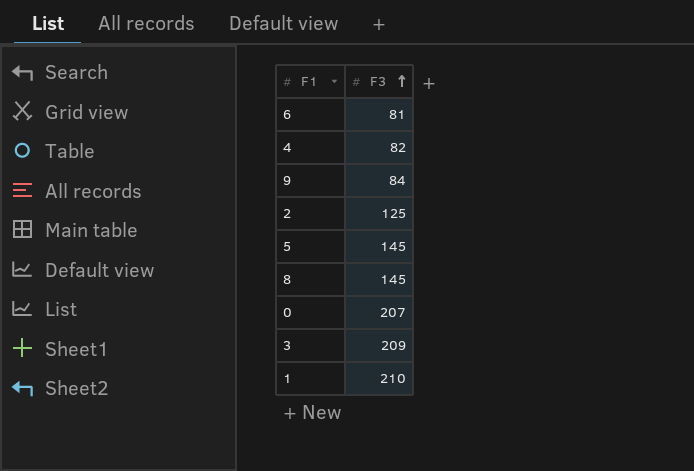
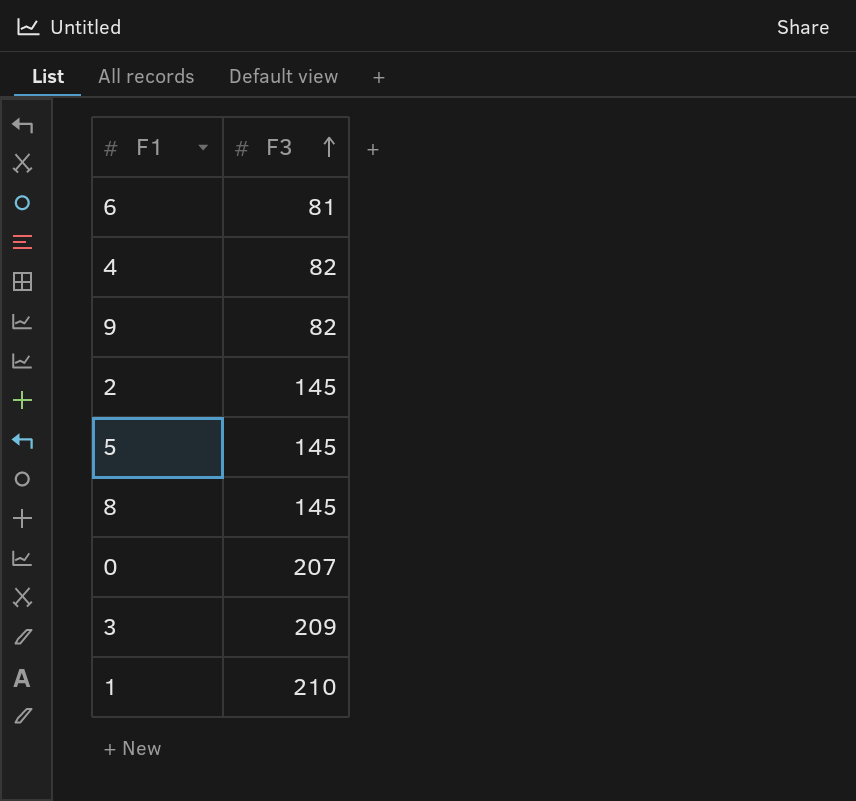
9 | F3: 84 -> 82
2 | F3: 125 -> 145

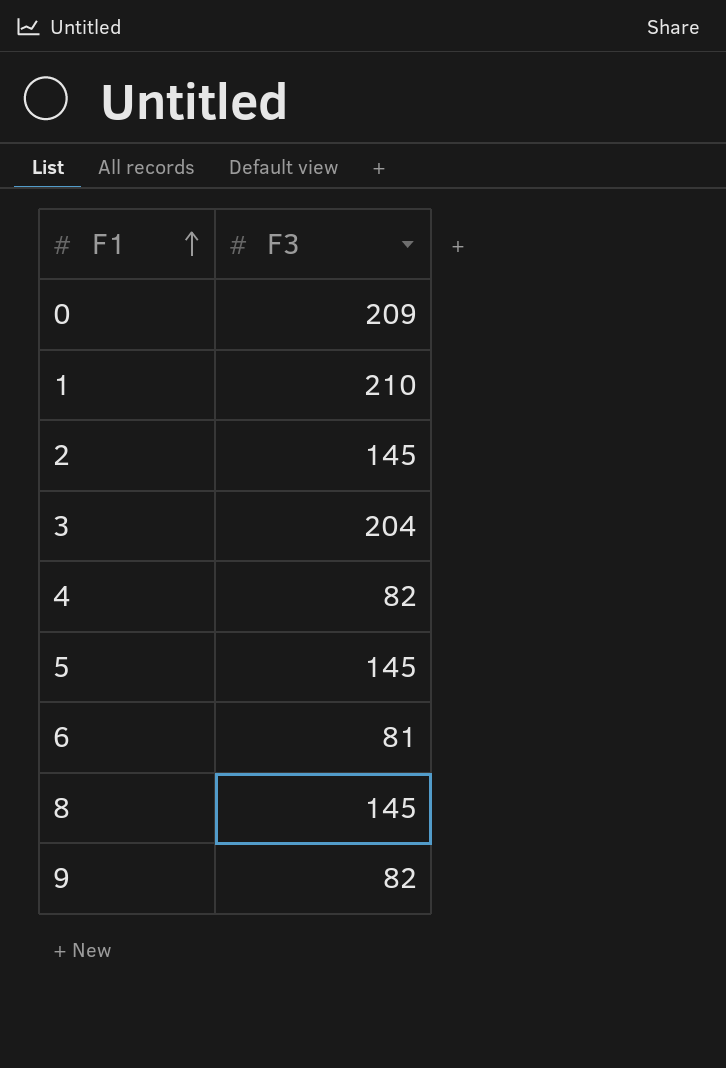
row order: F3 ascending -> F1 ascending
0 | F3: 207 -> 209
3 | F3: 209 -> 204

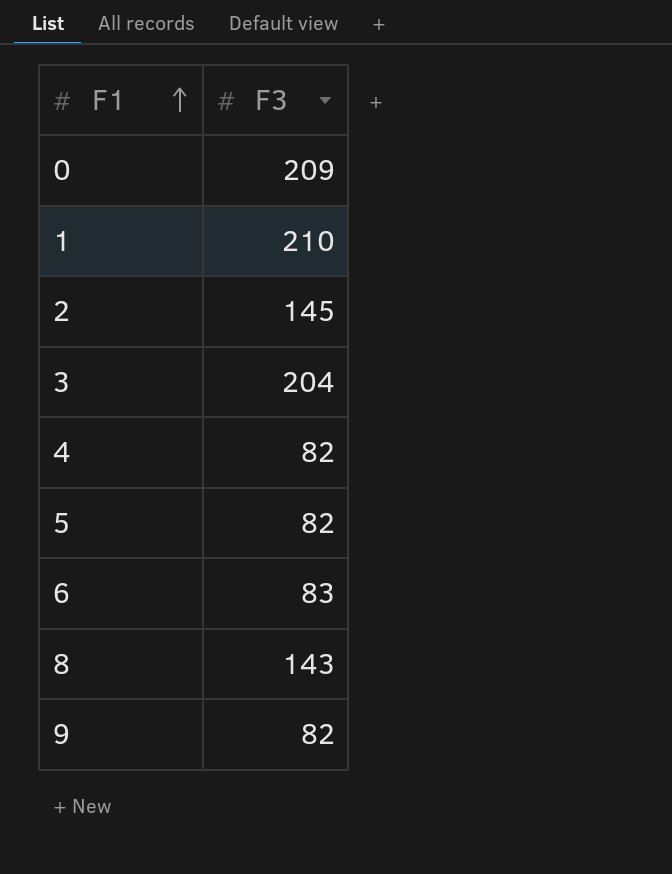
5 | F3: 145 -> 82
6 | F3: 81 -> 83
8 | F3: 145 -> 143

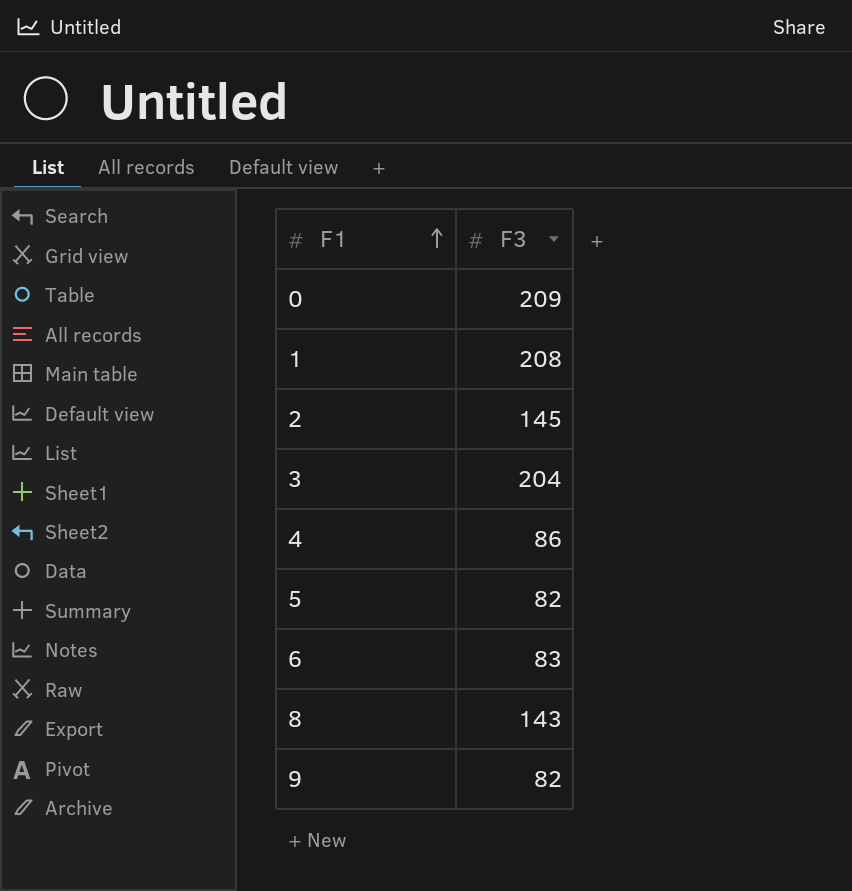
1 | F3: 210 -> 208
4 | F3: 82 -> 86

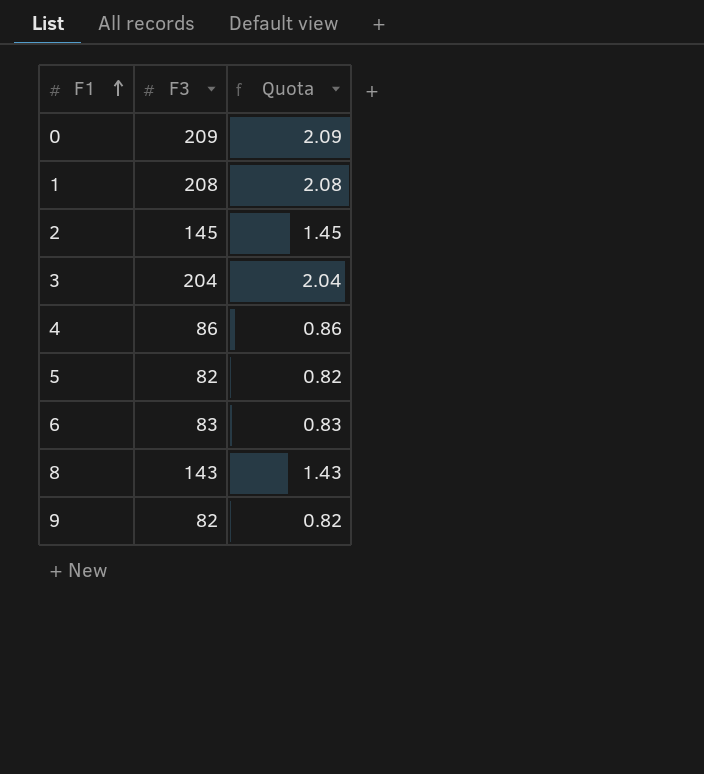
column Quota | formula: none -> [F3] * 0.01

